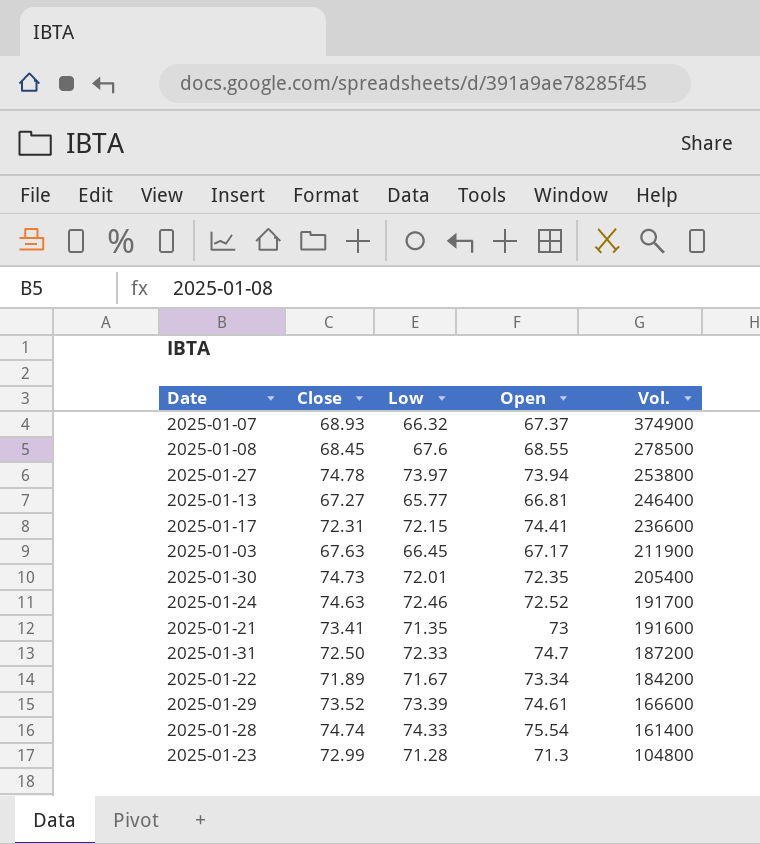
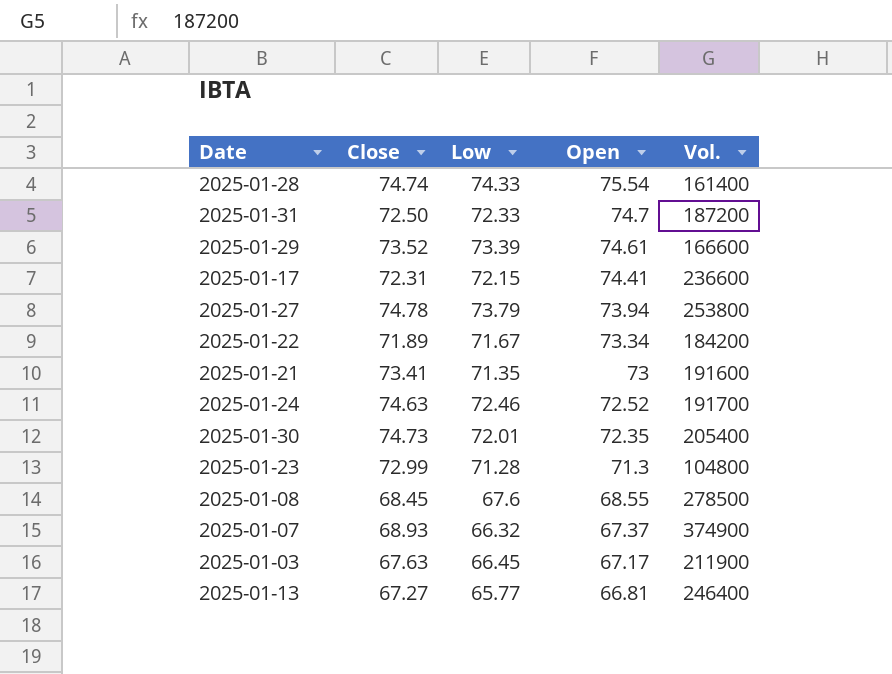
row order: Vol. descending -> Open descending
2025-01-27 | Low: 73.97 -> 73.79

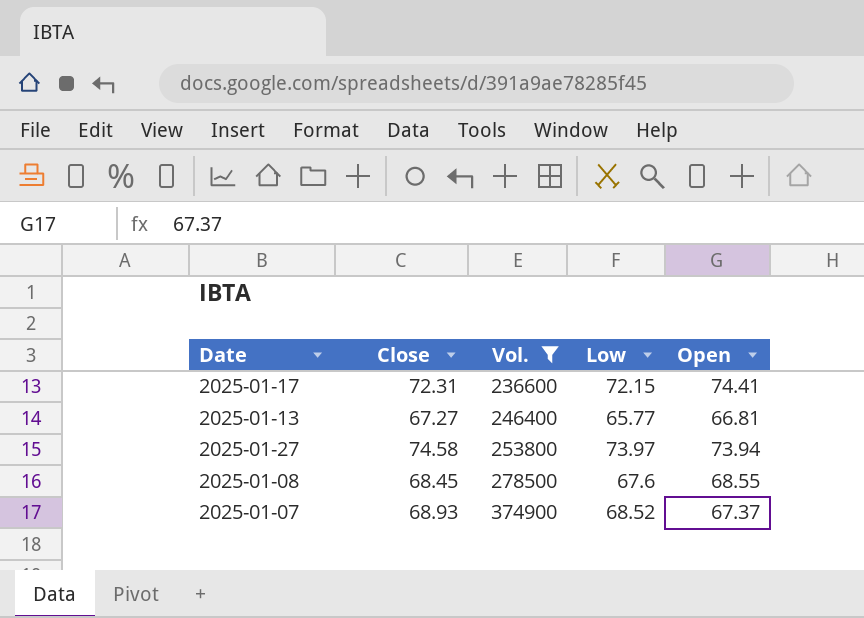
filter: none -> Vol. >= 236600
row order: Open descending -> Vol. ascending
column Vol. | position: 5 -> 3
2025-01-27 | Close: 74.78 -> 74.58
2025-01-27 | Low: 73.79 -> 73.97
2025-01-07 | Low: 66.32 -> 68.52

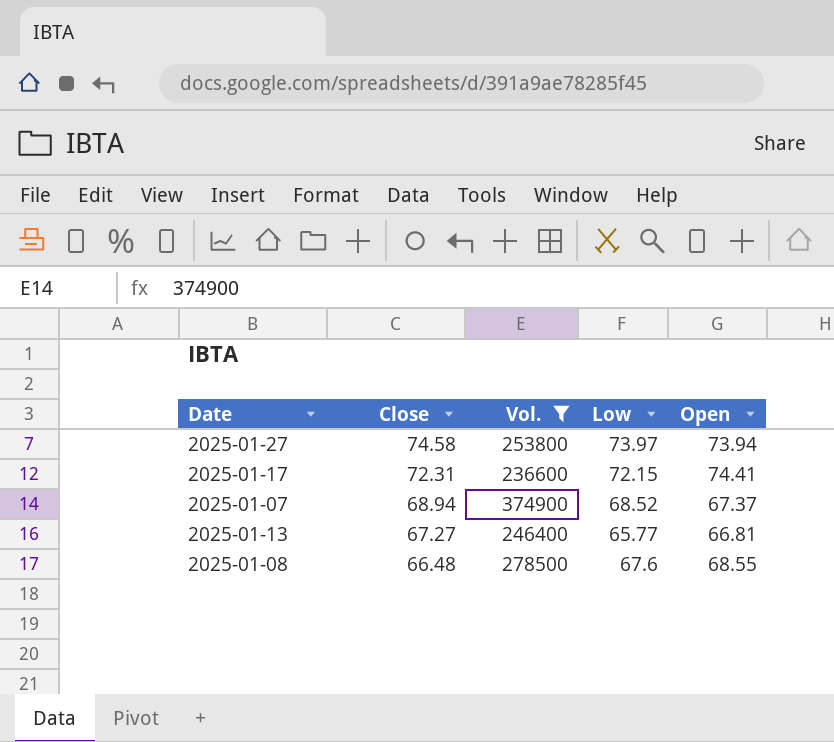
row order: Vol. ascending -> Close descending
2025-01-07 | Close: 68.93 -> 68.94
2025-01-08 | Close: 68.45 -> 66.48

